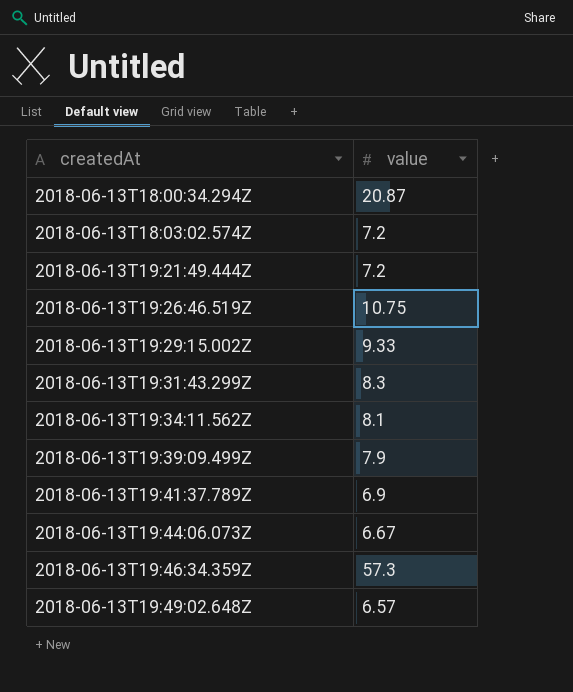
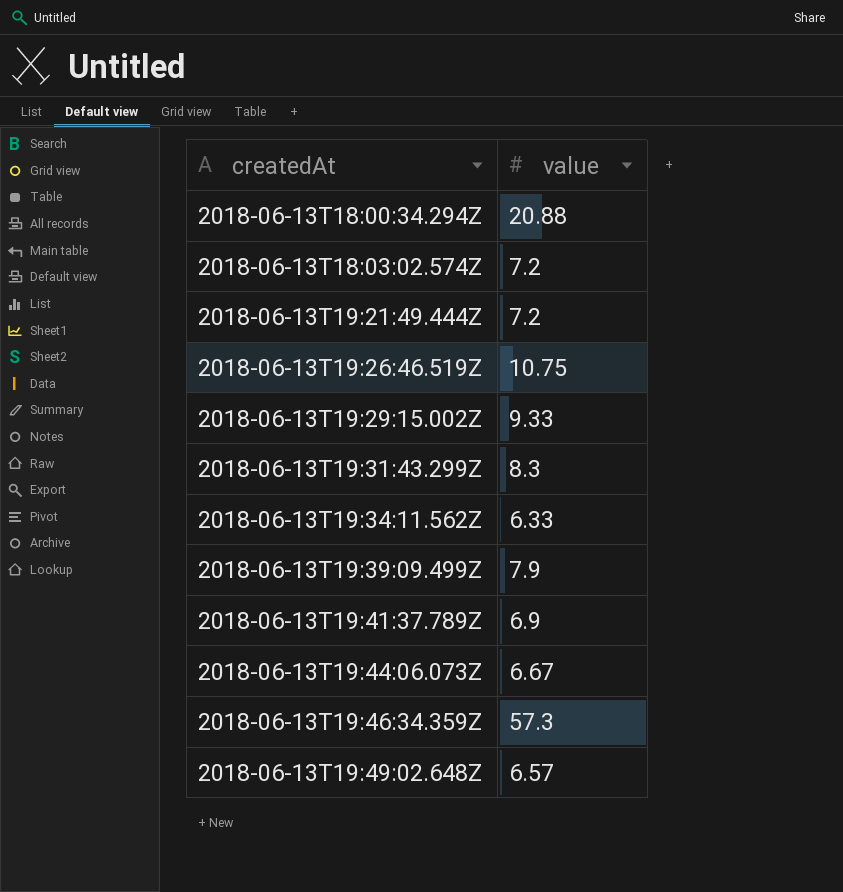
2018-06-13T18:00:34.294Z | value: 20.87 -> 20.88
2018-06-13T19:34:11.562Z | value: 8.1 -> 6.33

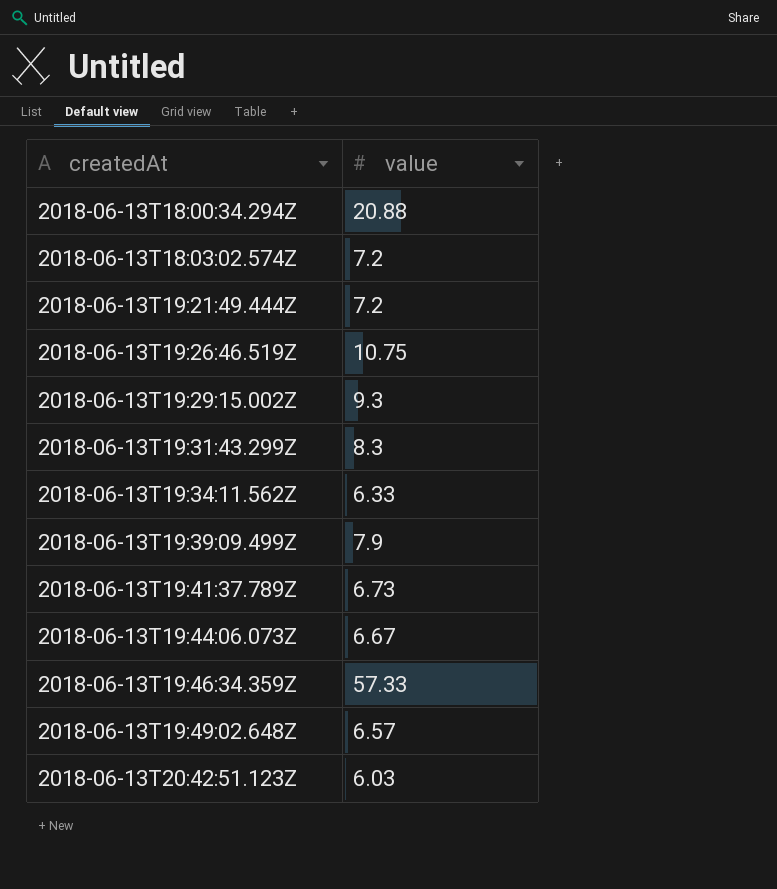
2018-06-13T19:29:15.002Z | value: 9.33 -> 9.3
2018-06-13T19:41:37.789Z | value: 6.9 -> 6.73
2018-06-13T19:46:34.359Z | value: 57.3 -> 57.33
row 2018-06-13T20:42:51.123Z: none -> 6.03

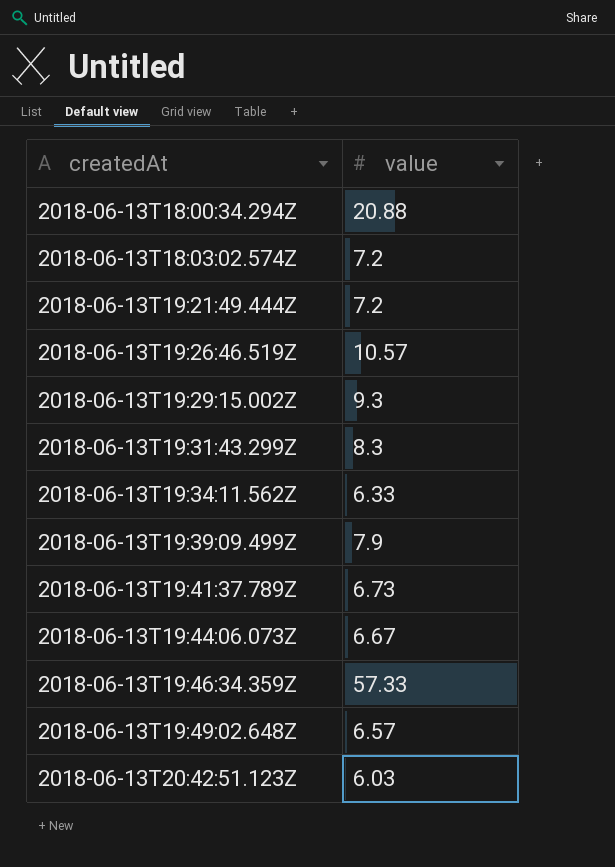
2018-06-13T19:26:46.519Z | value: 10.75 -> 10.57

